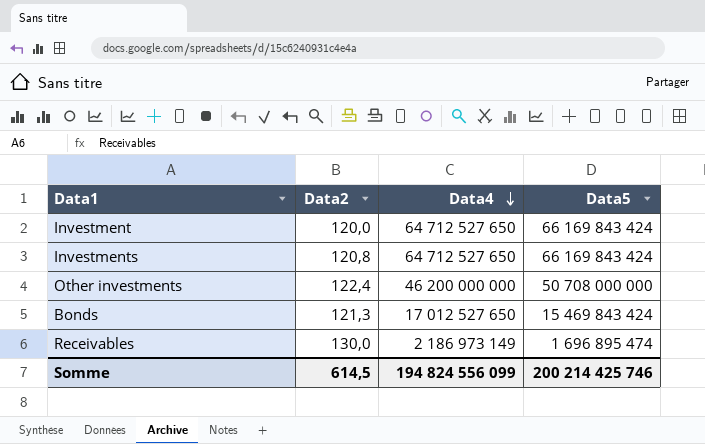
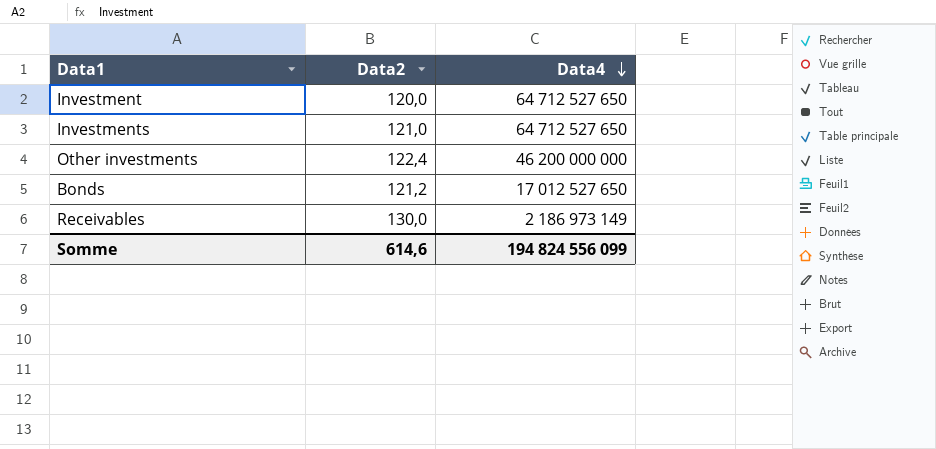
column Data5 | position: 4 -> none
Investments | Data2: 120,8 -> 121,0
Bonds | Data2: 121,3 -> 121,2
Somme | Data2: 614,5 -> 614,6

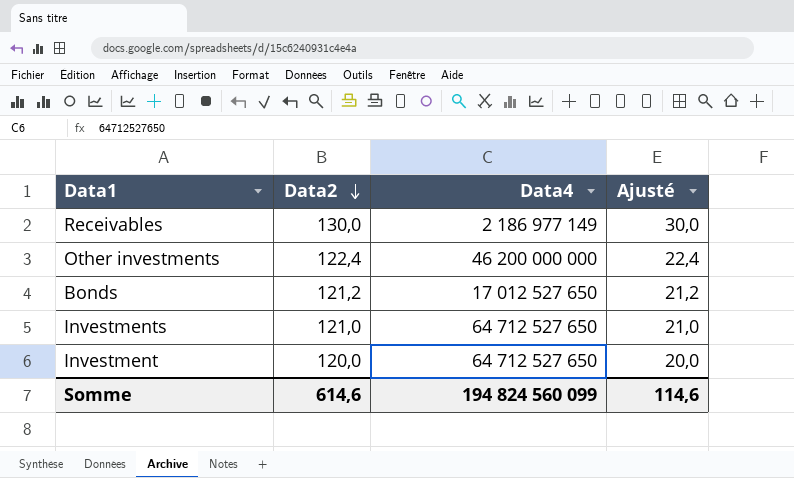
row order: Data4 descending -> Data2 descending
column Ajusté | formula: none -> [Data2] - 100
Receivables | Data4: 2 186 973 149 -> 2 186 977 149
Somme | Data4: 194 824 556 099 -> 194 824 560 099

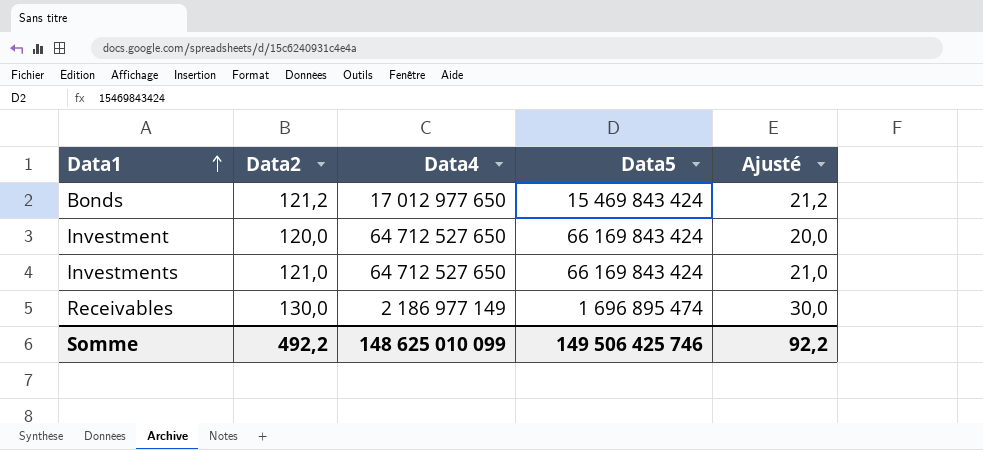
row order: Data2 descending -> Data1 ascending
column Data5 | position: none -> 4
row Other investments: 122,4 | 46 200 000 000 | 22,4 -> none
Bonds | Data4: 17 012 527 650 -> 17 012 977 650
Somme | Data2: 614,6 -> 492,2
Somme | Data4: 194 824 560 099 -> 148 625 010 099
Somme | Ajusté: 114,6 -> 92,2

